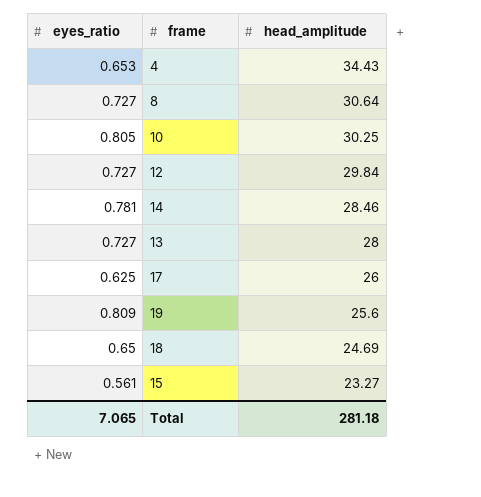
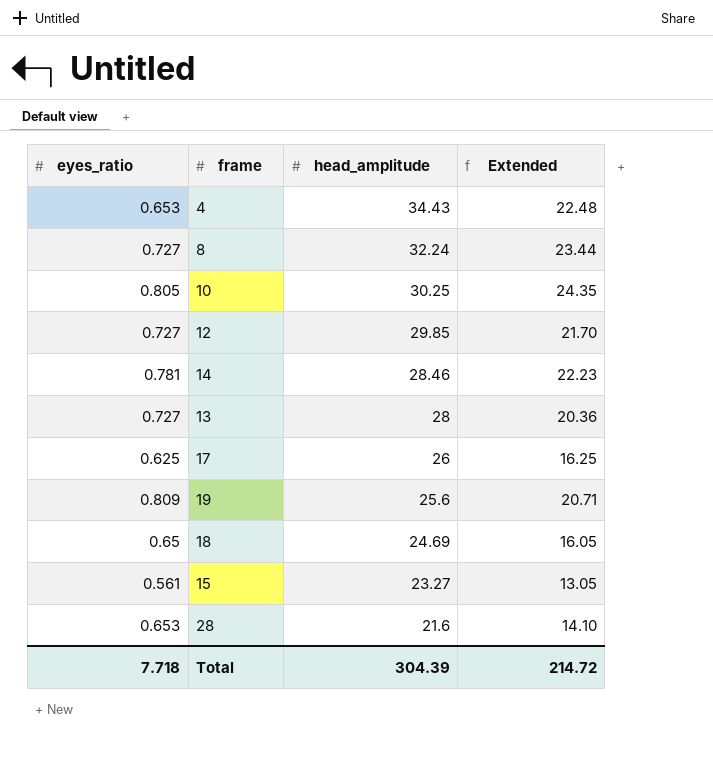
column Extended | formula: none -> [eyes_ratio] * [head_amplitude]
8 | head_amplitude: 30.64 -> 32.24
12 | head_amplitude: 29.84 -> 29.85
row 28: none -> 0.653 | 21.6 | 14.10
Total | eyes_ratio: 7.065 -> 7.718
Total | head_amplitude: 281.18 -> 304.39

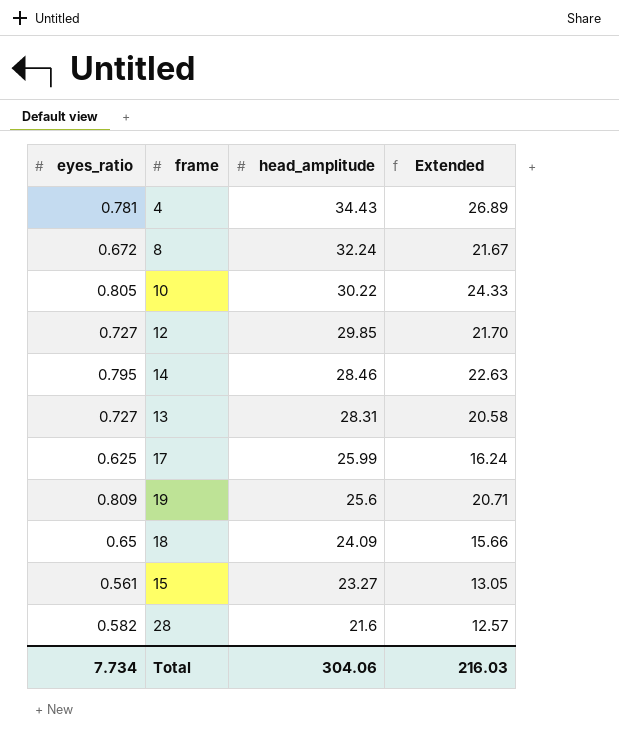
4 | eyes_ratio: 0.653 -> 0.781
4 | Extended: 22.48 -> 26.89
8 | eyes_ratio: 0.727 -> 0.672
8 | Extended: 23.44 -> 21.67
10 | head_amplitude: 30.25 -> 30.22
10 | Extended: 24.35 -> 24.33
14 | eyes_ratio: 0.781 -> 0.795
14 | Extended: 22.23 -> 22.63
13 | head_amplitude: 28 -> 28.31
13 | Extended: 20.36 -> 20.58
17 | head_amplitude: 26 -> 25.99
17 | Extended: 16.25 -> 16.24
18 | head_amplitude: 24.69 -> 24.09
18 | Extended: 16.05 -> 15.66
28 | eyes_ratio: 0.653 -> 0.582
28 | Extended: 14.10 -> 12.57
Total | eyes_ratio: 7.718 -> 7.734
Total | head_amplitude: 304.39 -> 304.06
Total | Extended: 214.72 -> 216.03

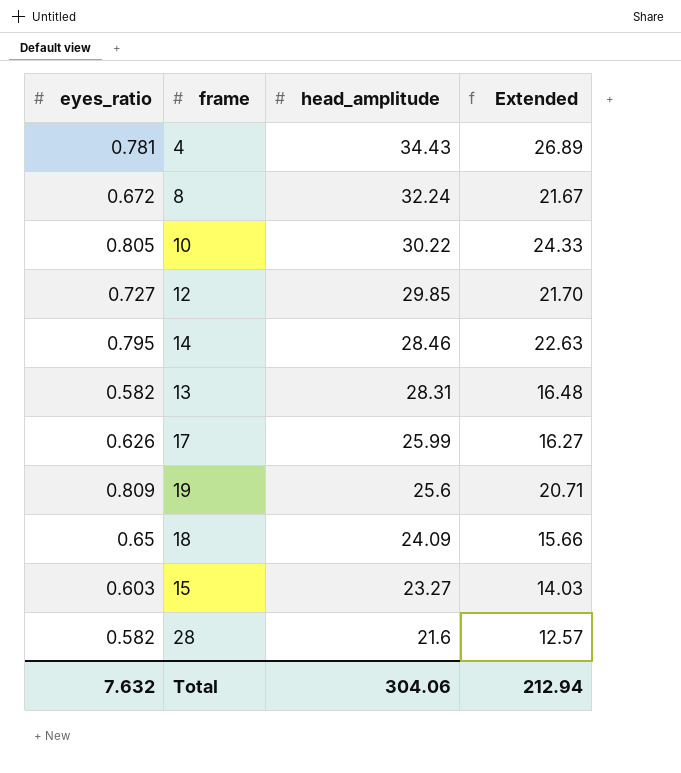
13 | eyes_ratio: 0.727 -> 0.582
13 | Extended: 20.58 -> 16.48
17 | eyes_ratio: 0.625 -> 0.626
17 | Extended: 16.24 -> 16.27
15 | eyes_ratio: 0.561 -> 0.603
15 | Extended: 13.05 -> 14.03
Total | eyes_ratio: 7.734 -> 7.632
Total | Extended: 216.03 -> 212.94

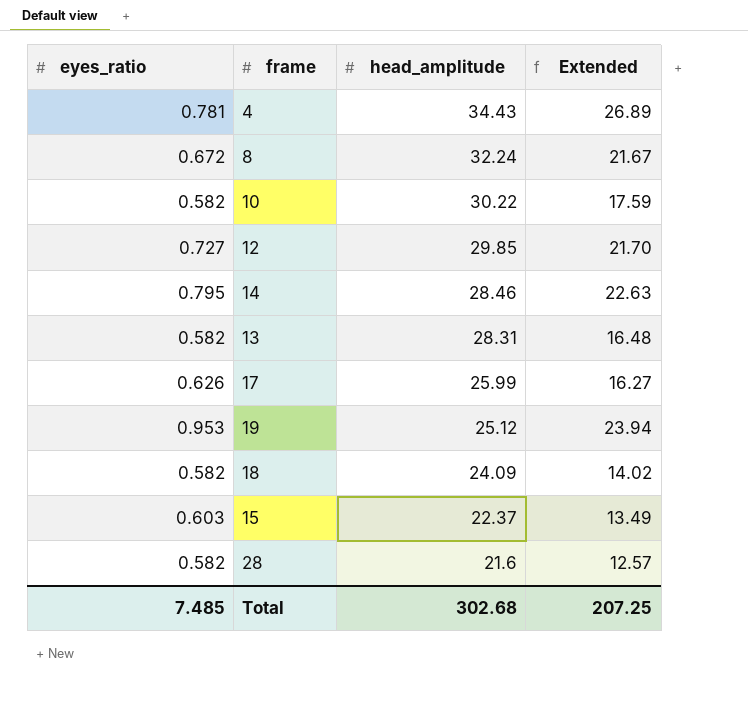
10 | eyes_ratio: 0.805 -> 0.582
10 | Extended: 24.33 -> 17.59
19 | eyes_ratio: 0.809 -> 0.953
19 | head_amplitude: 25.6 -> 25.12
19 | Extended: 20.71 -> 23.94
18 | eyes_ratio: 0.65 -> 0.582
18 | Extended: 15.66 -> 14.02
15 | head_amplitude: 23.27 -> 22.37
15 | Extended: 14.03 -> 13.49
Total | eyes_ratio: 7.632 -> 7.485
Total | head_amplitude: 304.06 -> 302.68
Total | Extended: 212.94 -> 207.25

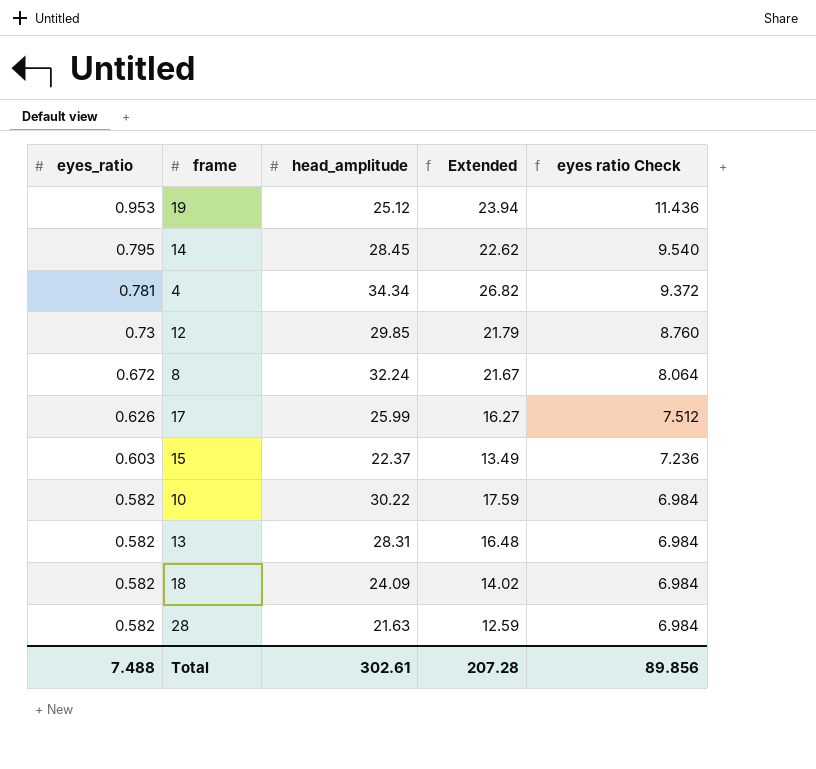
row order: head_amplitude descending -> eyes_ratio descending
column eyes ratio Check | formula: none -> [eyes_ratio] * 12
14 | head_amplitude: 28.46 -> 28.45
14 | Extended: 22.63 -> 22.62
4 | head_amplitude: 34.43 -> 34.34
4 | Extended: 26.89 -> 26.82
12 | eyes_ratio: 0.727 -> 0.73
12 | Extended: 21.70 -> 21.79
28 | head_amplitude: 21.6 -> 21.63
28 | Extended: 12.57 -> 12.59
Total | eyes_ratio: 7.485 -> 7.488
Total | head_amplitude: 302.68 -> 302.61
Total | Extended: 207.25 -> 207.28

